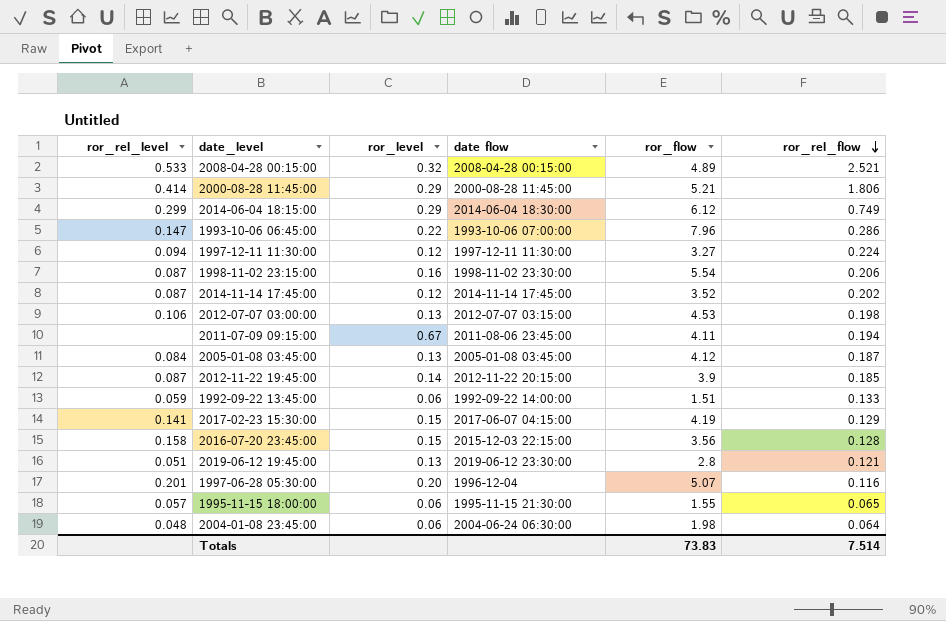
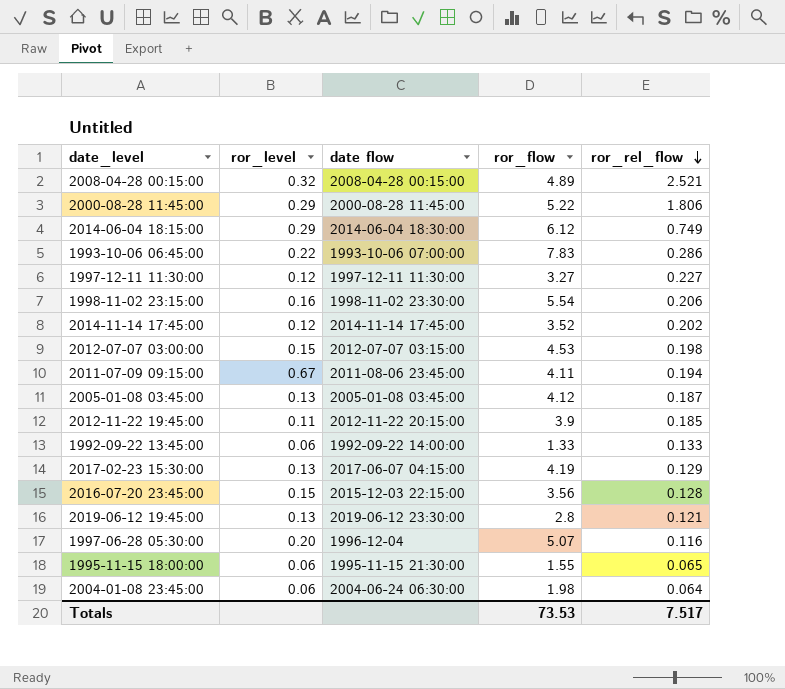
column ror_rel_level | position: 1 -> none
2000-08-28 11:45:00 | ror_flow: 5.21 -> 5.22
1993-10-06 06:45:00 | ror_flow: 7.96 -> 7.83
1997-12-11 11:30:00 | ror_rel_flow: 0.224 -> 0.227
2012-07-07 03:00:00 | ror_level: 0.13 -> 0.15
2012-11-22 19:45:00 | ror_level: 0.14 -> 0.11
1992-09-22 13:45:00 | ror_flow: 1.51 -> 1.33
2017-02-23 15:30:00 | ror_level: 0.15 -> 0.13
Totals | ror_flow: 73.83 -> 73.53
Totals | ror_rel_flow: 7.514 -> 7.517

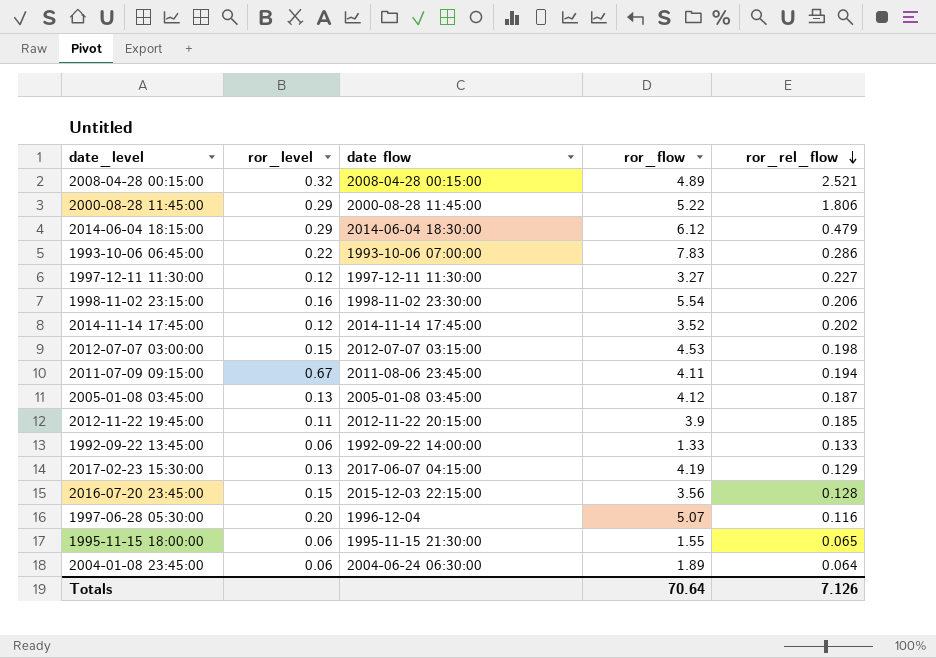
row 2019-06-12 19:45:00: 0.13 | 2019-06-12 23:30:00 | 2.8 | 0.121 -> none
2014-06-04 18:15:00 | ror_rel_flow: 0.749 -> 0.479
2004-01-08 23:45:00 | ror_flow: 1.98 -> 1.89
Totals | ror_flow: 73.53 -> 70.64
Totals | ror_rel_flow: 7.517 -> 7.126

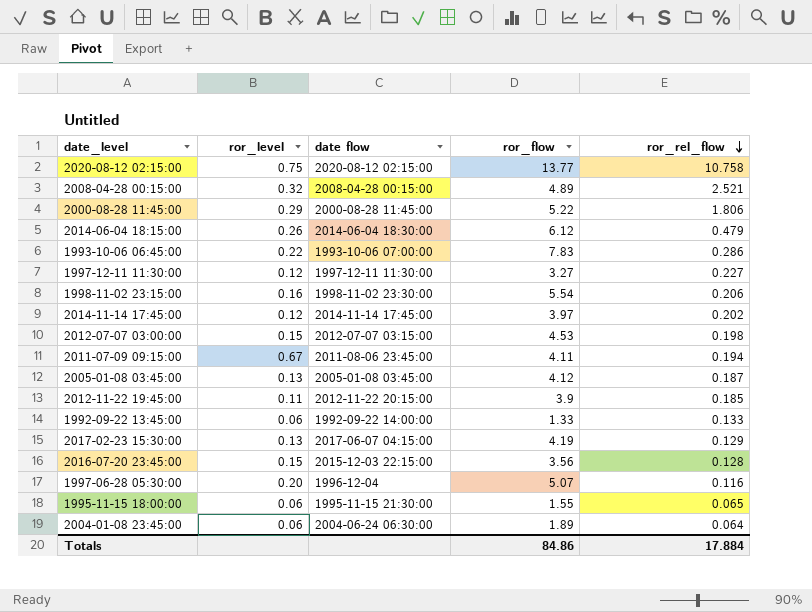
row 2020-08-12 02:15:00: none -> 0.75 | 2020-08-12 02:15:00 | 13.77 | 10.758
2014-06-04 18:15:00 | ror_level: 0.29 -> 0.26
2014-11-14 17:45:00 | ror_flow: 3.52 -> 3.97
Totals | ror_flow: 70.64 -> 84.86
Totals | ror_rel_flow: 7.126 -> 17.884

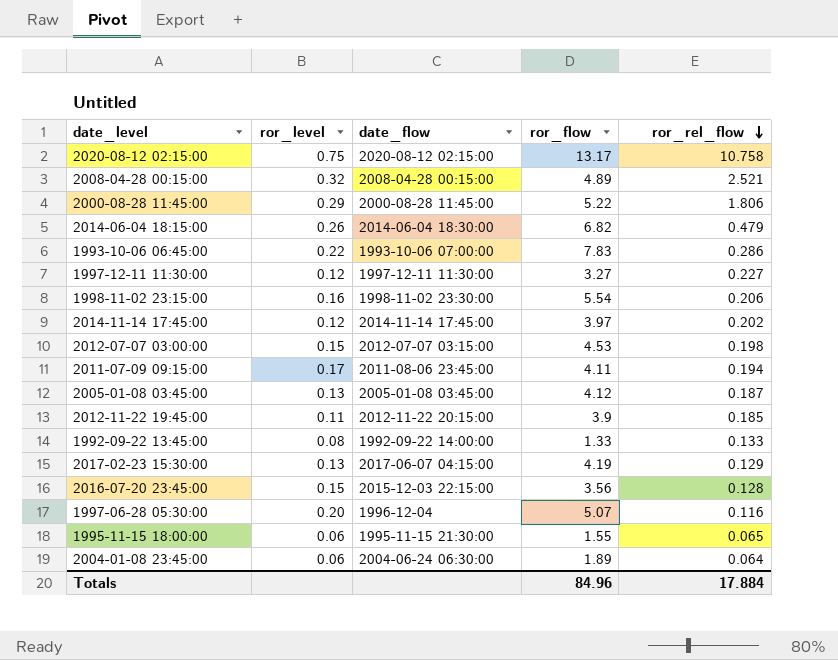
column name: date flow -> date_flow
2020-08-12 02:15:00 | ror_flow: 13.77 -> 13.17
2014-06-04 18:15:00 | ror_flow: 6.12 -> 6.82
2011-07-09 09:15:00 | ror_level: 0.67 -> 0.17
1992-09-22 13:45:00 | ror_level: 0.06 -> 0.08
Totals | ror_flow: 84.86 -> 84.96

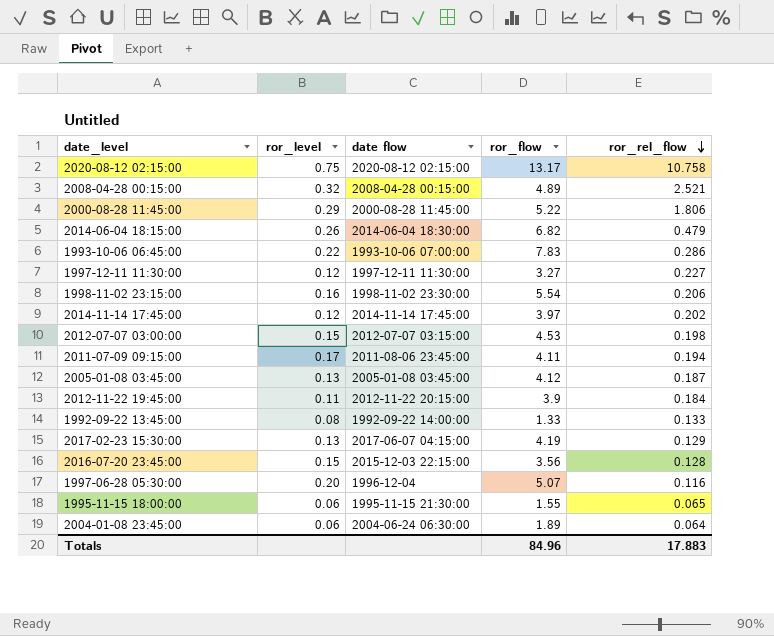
column name: date_flow -> date flow
2012-11-22 19:45:00 | ror_rel_flow: 0.185 -> 0.184
Totals | ror_rel_flow: 17.884 -> 17.883

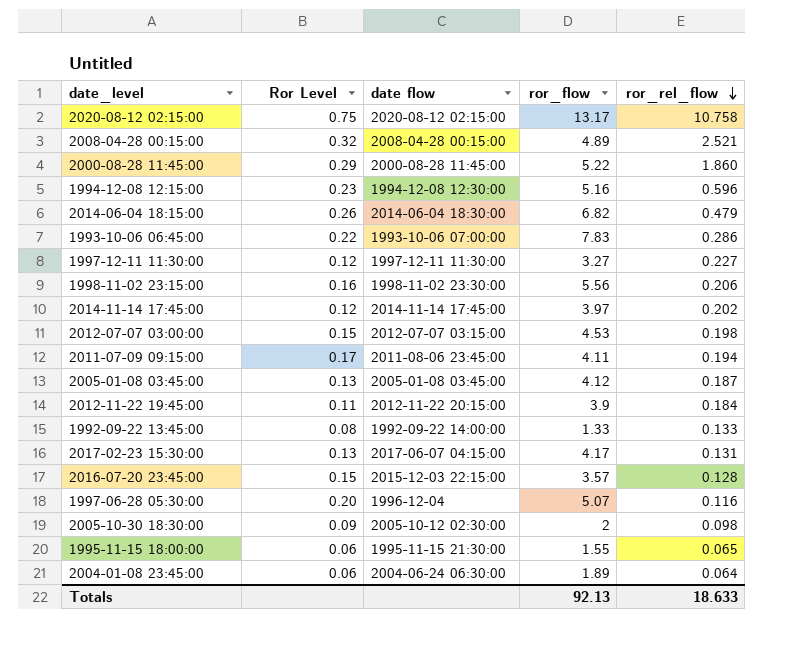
column name: ror_level -> Ror Level
2000-08-28 11:45:00 | ror_rel_flow: 1.806 -> 1.860
row 1994-12-08 12:15:00: none -> 0.23 | 1994-12-08 12:30:00 | 5.16 | 0.596
1998-11-02 23:15:00 | ror_flow: 5.54 -> 5.56
2017-02-23 15:30:00 | ror_flow: 4.19 -> 4.17
2017-02-23 15:30:00 | ror_rel_flow: 0.129 -> 0.131
2016-07-20 23:45:00 | ror_flow: 3.56 -> 3.57
row 2005-10-30 18:30:00: none -> 0.09 | 2005-10-12 02:30:00 | 2 | 0.098
Totals | ror_flow: 84.96 -> 92.13
Totals | ror_rel_flow: 17.883 -> 18.633

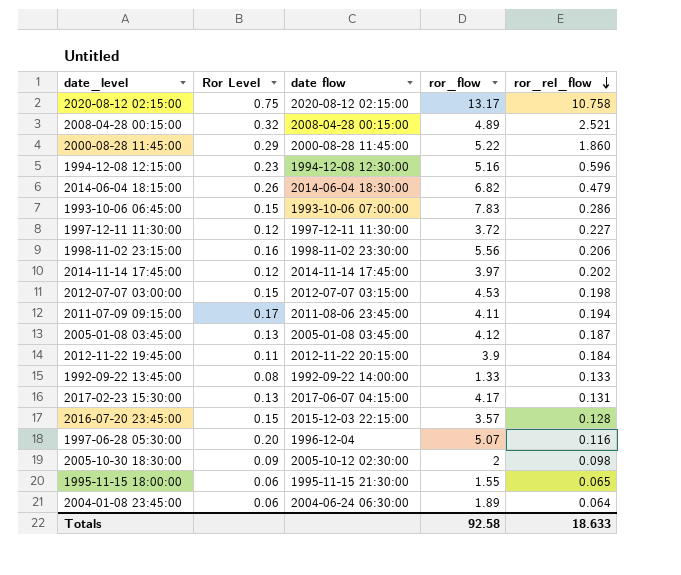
1993-10-06 06:45:00 | Ror Level: 0.22 -> 0.15
1997-12-11 11:30:00 | ror_flow: 3.27 -> 3.72
Totals | ror_flow: 92.13 -> 92.58

